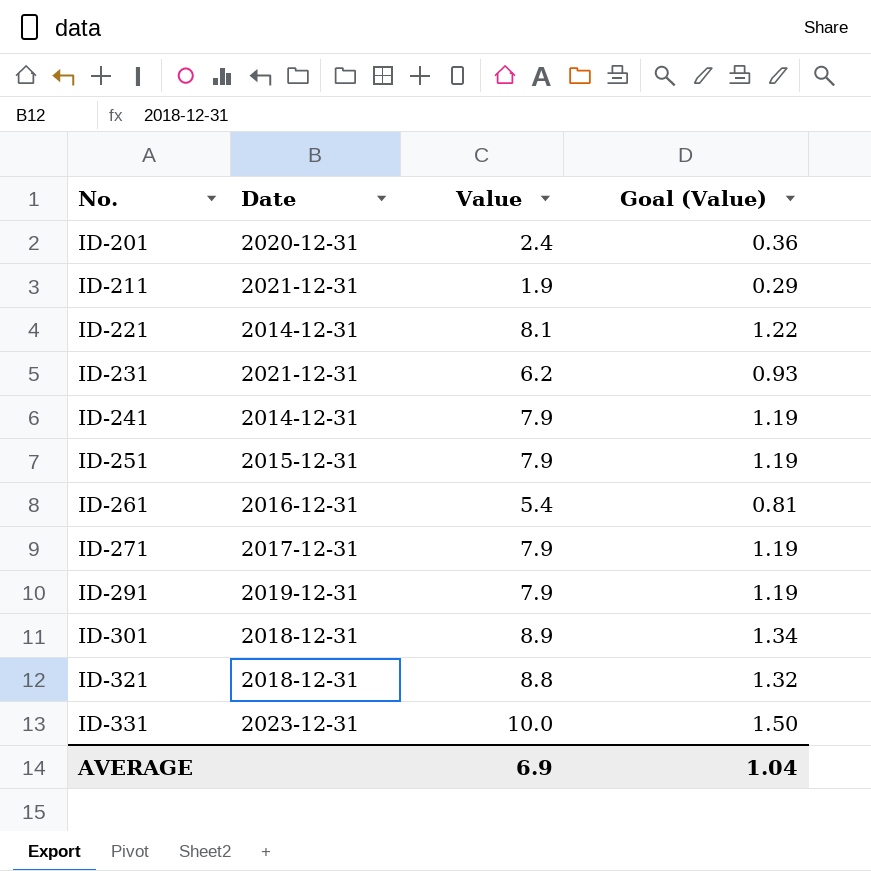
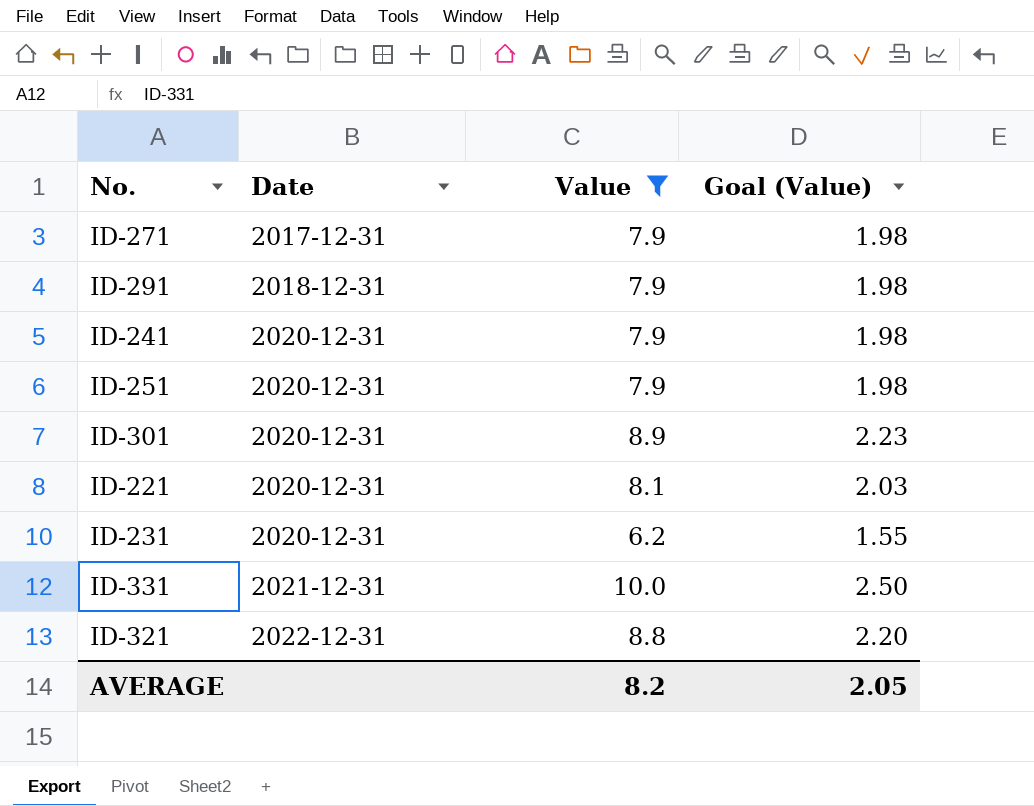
filter: none -> Value >= 6.2
row order: No. ascending -> Date ascending
column Goal (Value) | formula: [Value] * 0.15 -> [Value] * 0.25
ID-291 | Date: 2019-12-31 -> 2018-12-31
ID-241 | Date: 2014-12-31 -> 2020-12-31
ID-251 | Date: 2015-12-31 -> 2020-12-31
ID-301 | Date: 2018-12-31 -> 2020-12-31
ID-221 | Date: 2014-12-31 -> 2020-12-31
ID-231 | Date: 2021-12-31 -> 2020-12-31
ID-331 | Date: 2023-12-31 -> 2021-12-31
ID-321 | Date: 2018-12-31 -> 2022-12-31
AVERAGE | Value: 6.9 -> 8.2
AVERAGE | Goal (Value): 1.04 -> 2.05

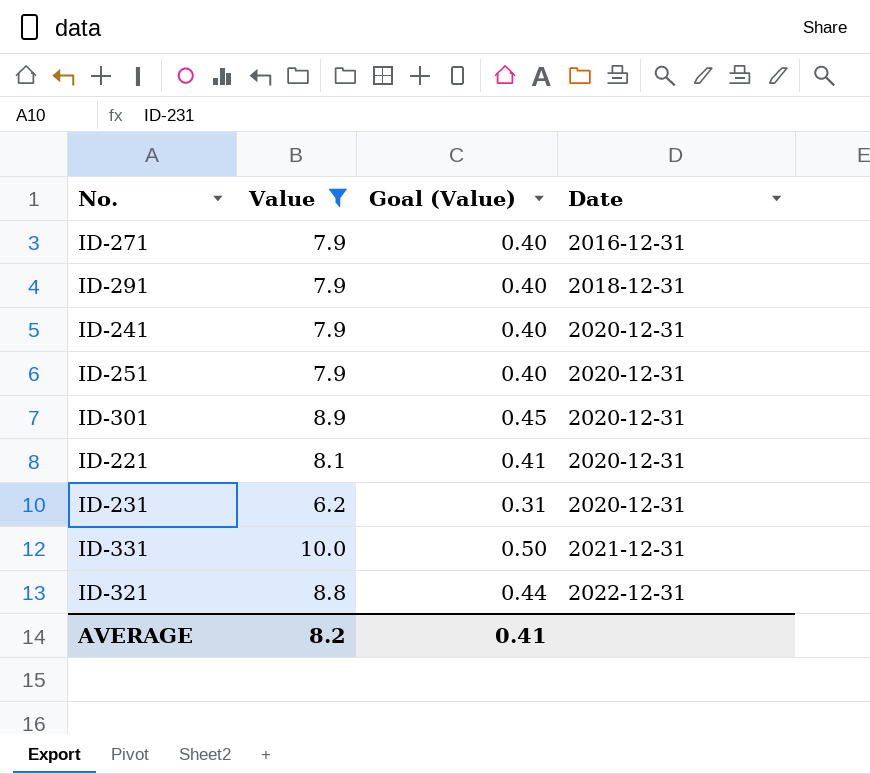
column Goal (Value) | formula: [Value] * 0.25 -> [Value] * 0.05
column Date | position: 2 -> 4
ID-271 | Date: 2017-12-31 -> 2016-12-31
AVERAGE | Goal (Value): 2.05 -> 0.41

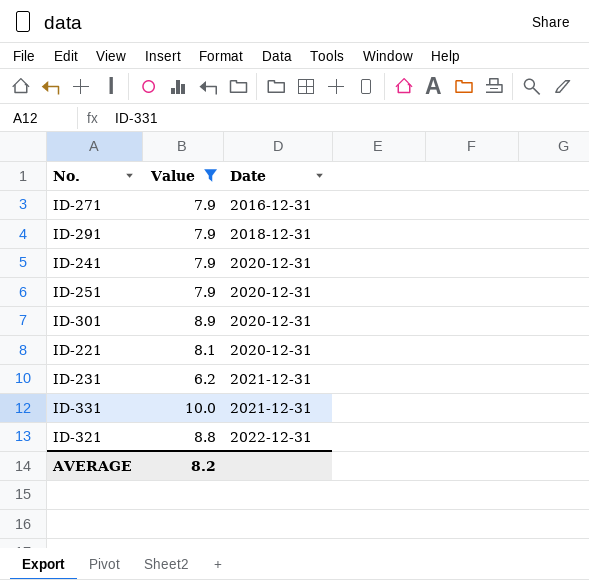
column Goal (Value) | formula: [Value] * 0.05 -> none
ID-231 | Date: 2020-12-31 -> 2021-12-31

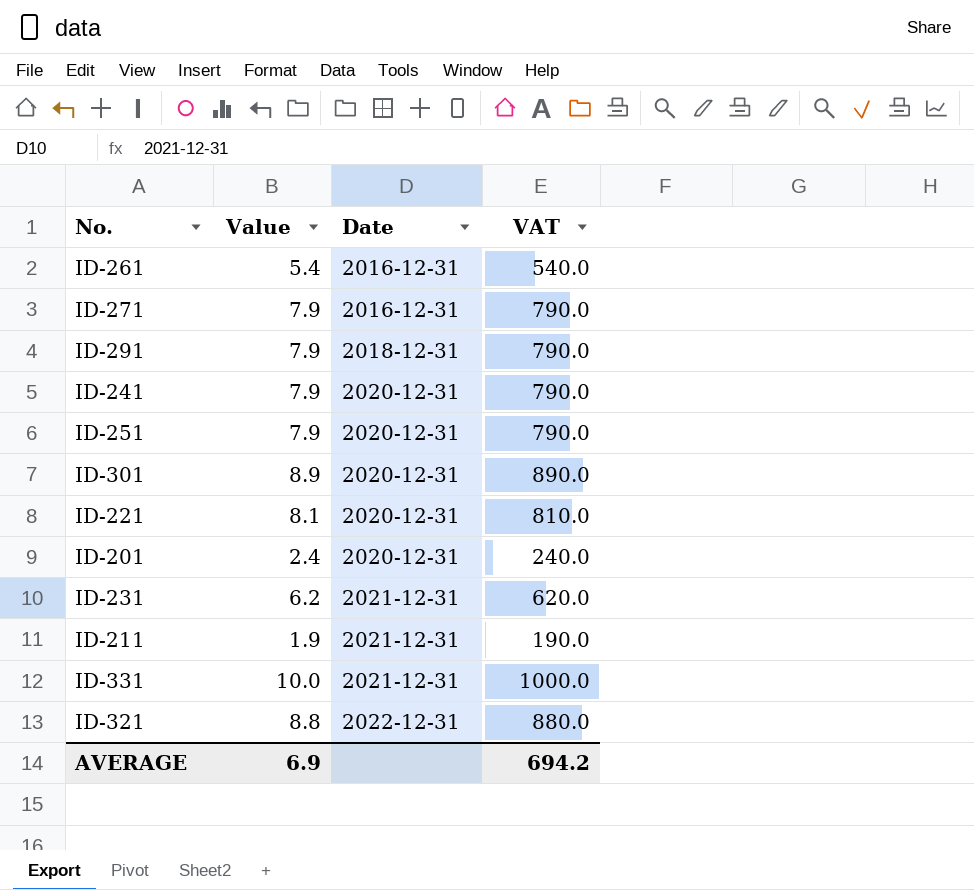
filter: Value >= 6.2 -> none
column VAT | formula: none -> [Value] * 100
AVERAGE | Value: 8.2 -> 6.9

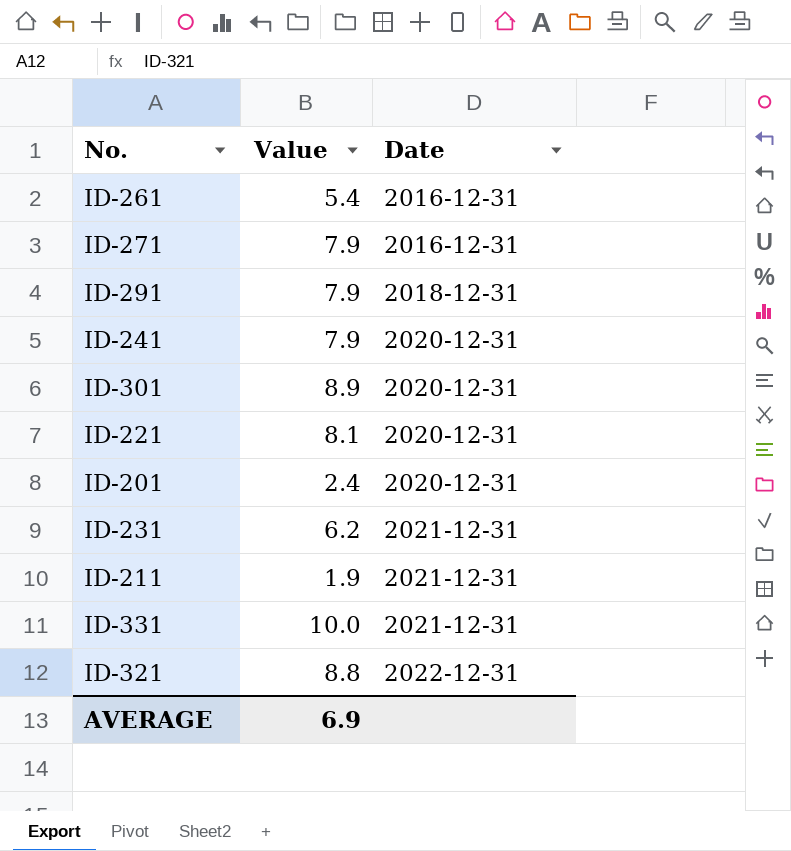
column VAT | formula: [Value] * 100 -> none
row ID-251: 7.9 | 2020-12-31 | 790.0 -> none

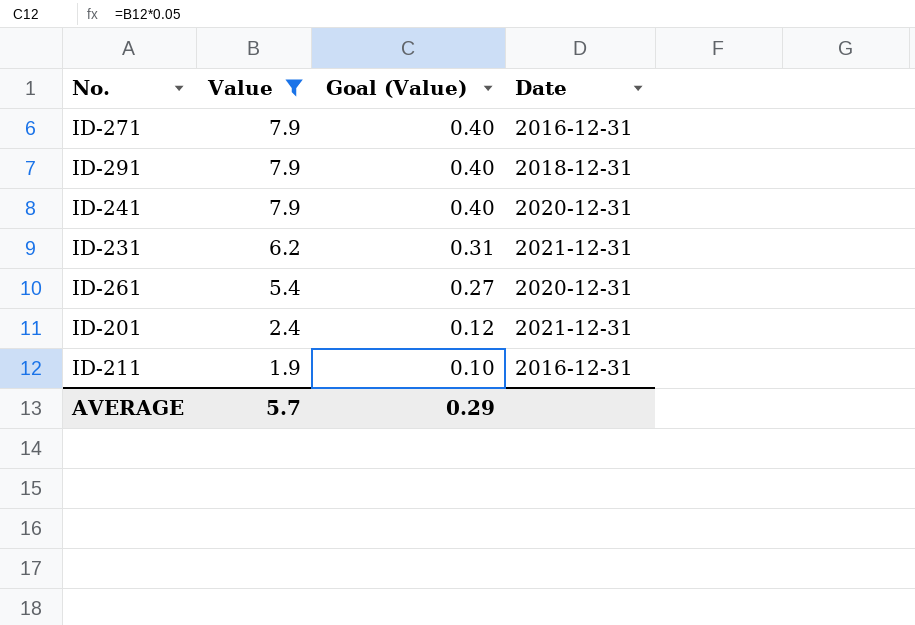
filter: none -> Value <= 7.9
row order: Date ascending -> Value descending
column Goal (Value) | formula: none -> [Value] * 0.05
ID-261 | Date: 2016-12-31 -> 2020-12-31
ID-201 | Date: 2020-12-31 -> 2021-12-31
ID-211 | Date: 2021-12-31 -> 2016-12-31
AVERAGE | Value: 6.9 -> 5.7

